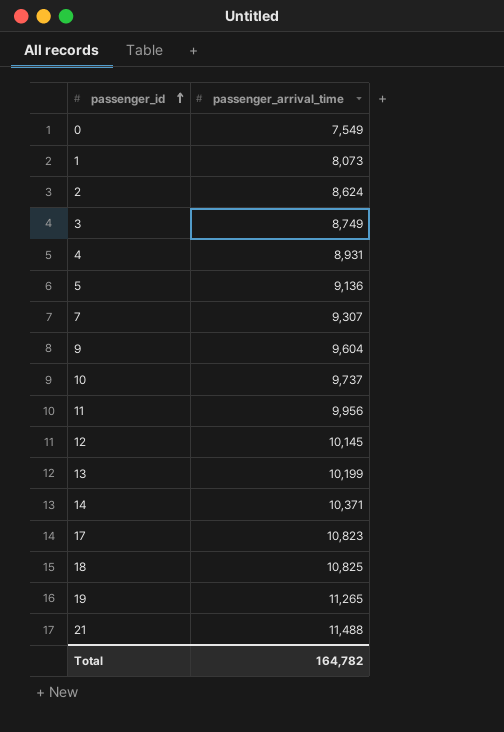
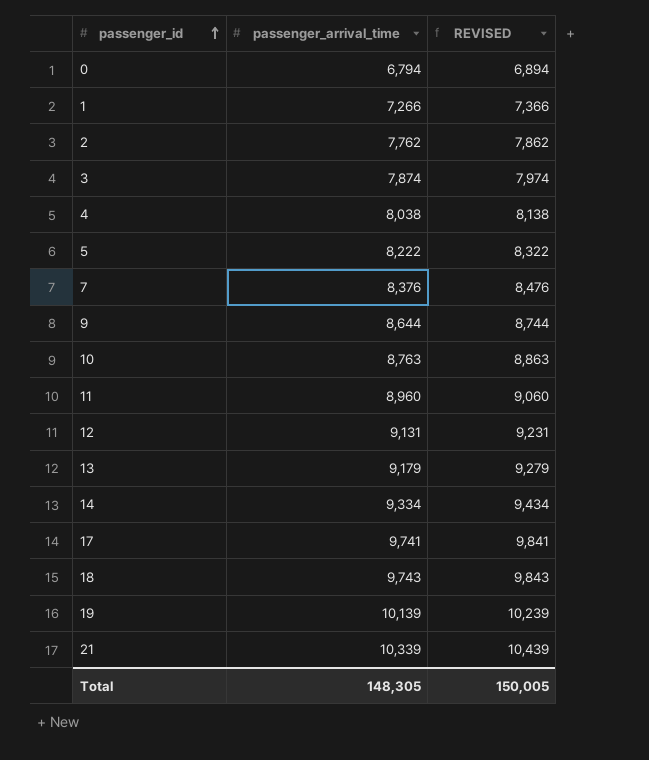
column REVISED | formula: none -> [passenger_arrival_time] + 100
0 | passenger_arrival_time: 7,549 -> 6,794
1 | passenger_arrival_time: 8,073 -> 7,266
2 | passenger_arrival_time: 8,624 -> 7,762
3 | passenger_arrival_time: 8,749 -> 7,874
4 | passenger_arrival_time: 8,931 -> 8,038
5 | passenger_arrival_time: 9,136 -> 8,222
7 | passenger_arrival_time: 9,307 -> 8,376
9 | passenger_arrival_time: 9,604 -> 8,644
10 | passenger_arrival_time: 9,737 -> 8,763
11 | passenger_arrival_time: 9,956 -> 8,960
12 | passenger_arrival_time: 10,145 -> 9,131
13 | passenger_arrival_time: 10,199 -> 9,179
14 | passenger_arrival_time: 10,371 -> 9,334
17 | passenger_arrival_time: 10,823 -> 9,741
18 | passenger_arrival_time: 10,825 -> 9,743
19 | passenger_arrival_time: 11,265 -> 10,139
21 | passenger_arrival_time: 11,488 -> 10,339
Total | passenger_arrival_time: 164,782 -> 148,305

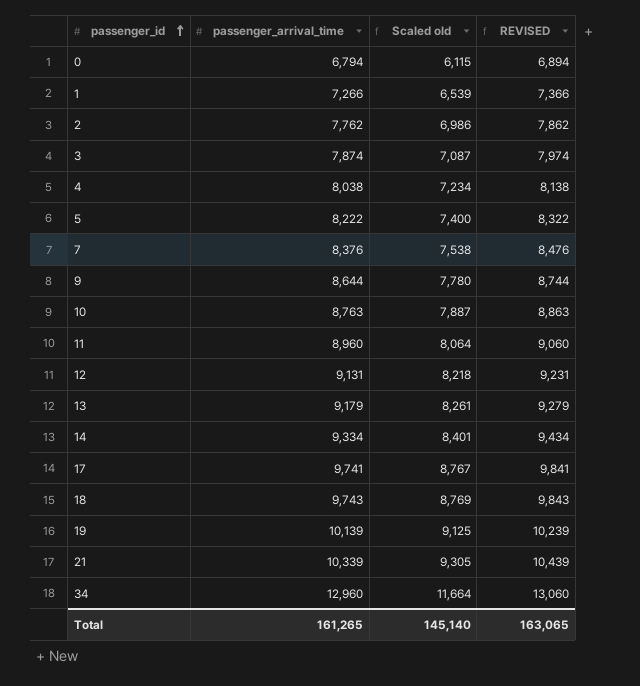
column Scaled old | formula: none -> [passenger_arrival_time] * 0.9
row 34: none -> 12,960 | 11,664 | 13,060
Total | passenger_arrival_time: 148,305 -> 161,265
Total | REVISED: 150,005 -> 163,065

